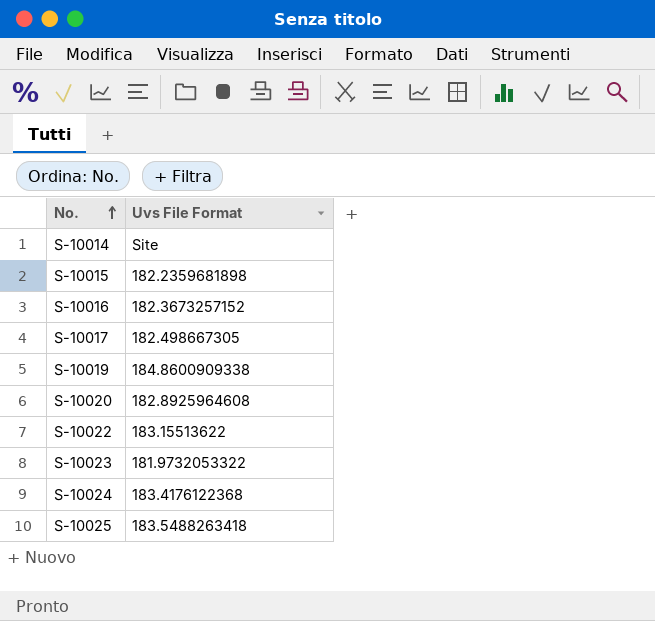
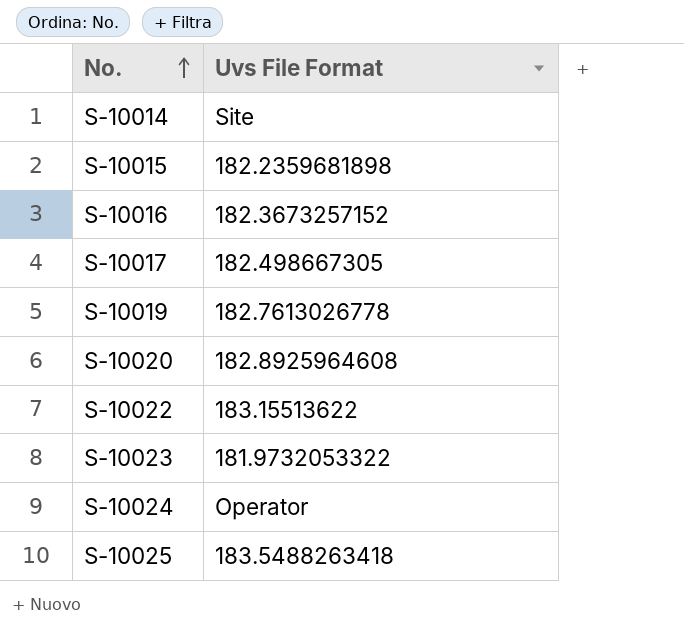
S-10019 | Uvs File Format: 184.8600909338 -> 182.7613026778
S-10024 | Uvs File Format: 183.4176122368 -> Operator

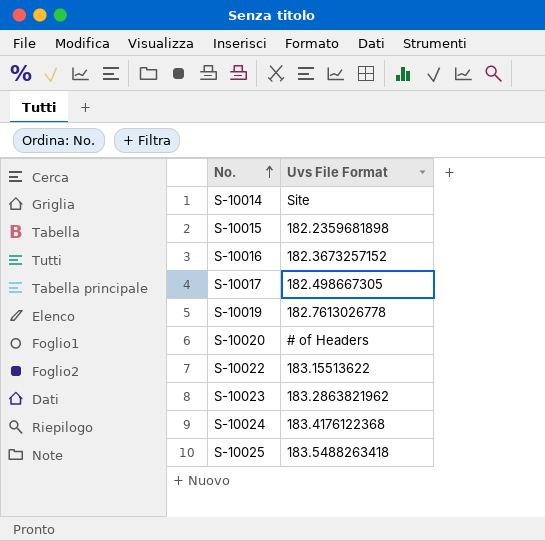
S-10020 | Uvs File Format: 182.8925964608 -> # of Headers
S-10023 | Uvs File Format: 181.9732053322 -> 183.2863821962
S-10024 | Uvs File Format: Operator -> 183.4176122368

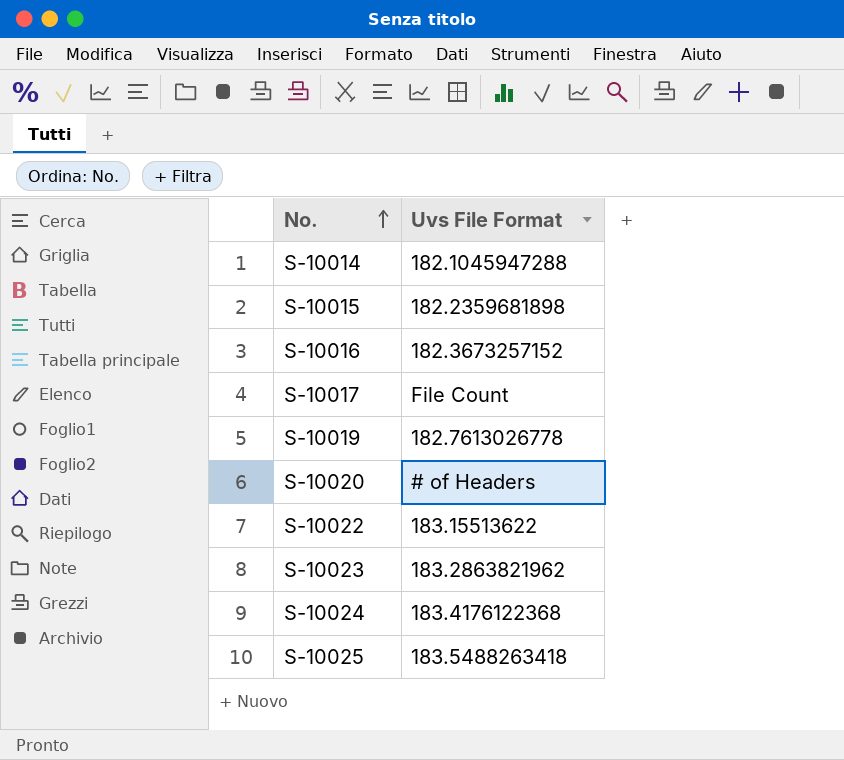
S-10014 | Uvs File Format: Site -> 182.1045947288
S-10017 | Uvs File Format: 182.498667305 -> File Count

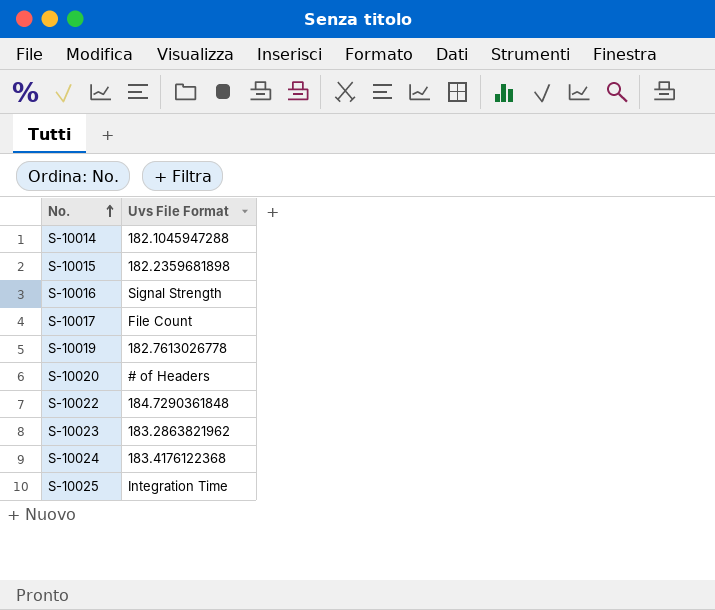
S-10016 | Uvs File Format: 182.3673257152 -> Signal Strength
S-10022 | Uvs File Format: 183.15513622 -> 184.7290361848
S-10025 | Uvs File Format: 183.5488263418 -> Integration Time

